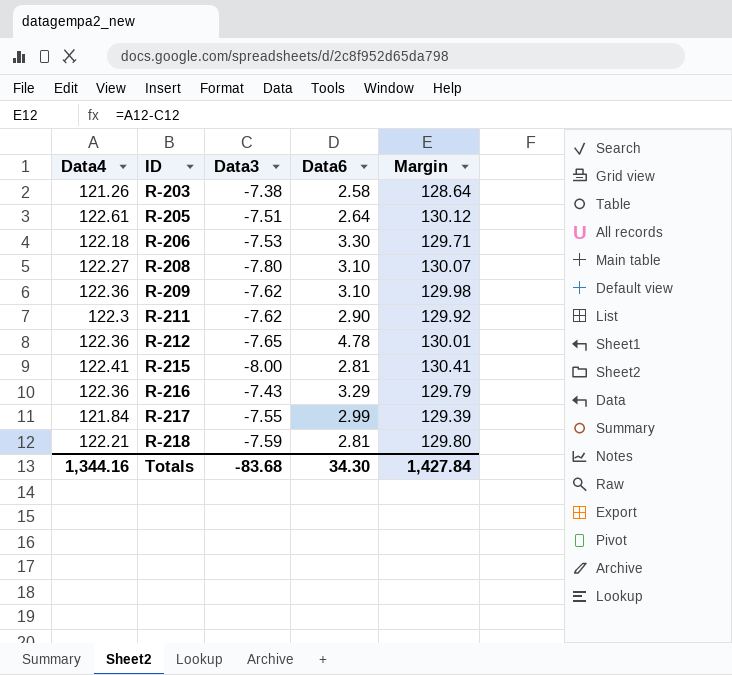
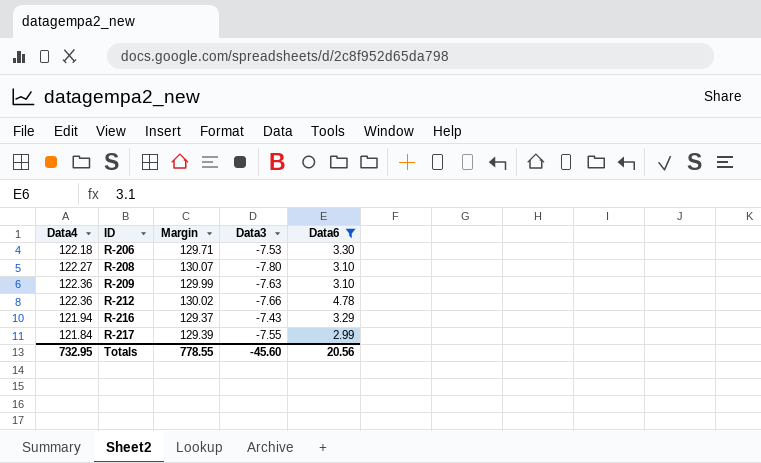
filter: none -> Data6 >= 2.99
column Margin | position: 5 -> 3
R-209 | Margin: 129.98 -> 129.99
R-209 | Data3: -7.62 -> -7.63
R-212 | Margin: 130.01 -> 130.02
R-212 | Data3: -7.65 -> -7.66
R-216 | Data4: 122.36 -> 121.94
R-216 | Margin: 129.79 -> 129.37
Totals | Data4: 1,344.16 -> 732.95
Totals | Margin: 1,427.84 -> 778.55
Totals | Data3: -83.68 -> -45.60
Totals | Data6: 34.30 -> 20.56

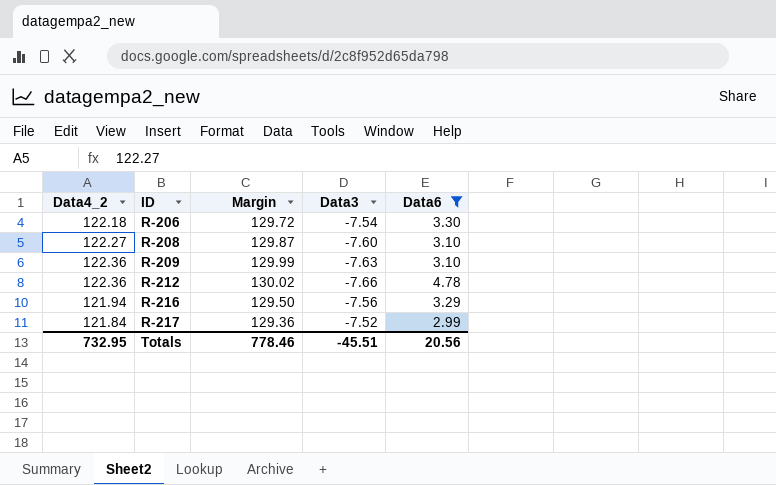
column name: Data4 -> Data4_2
R-206 | Margin: 129.71 -> 129.72
R-206 | Data3: -7.53 -> -7.54
R-208 | Margin: 130.07 -> 129.87
R-208 | Data3: -7.80 -> -7.60
R-216 | Margin: 129.37 -> 129.50
R-216 | Data3: -7.43 -> -7.56
R-217 | Margin: 129.39 -> 129.36
R-217 | Data3: -7.55 -> -7.52
Totals | Margin: 778.55 -> 778.46
Totals | Data3: -45.60 -> -45.51

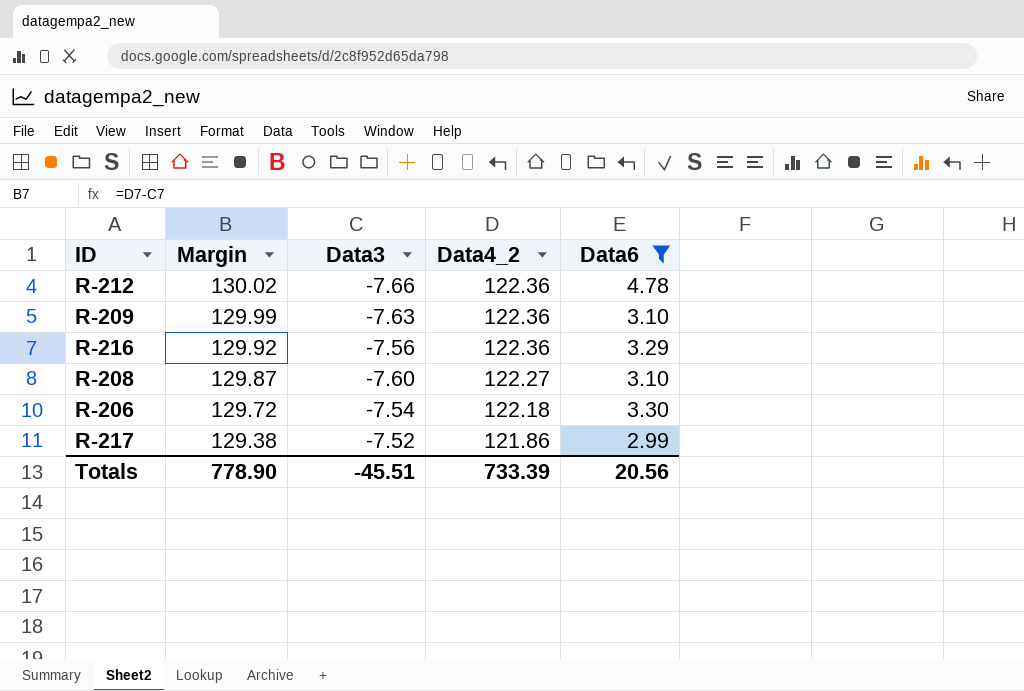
row order: ID ascending -> Margin descending
column Data4_2 | position: 1 -> 4
R-216 | Margin: 129.50 -> 129.92
R-216 | Data4_2: 121.94 -> 122.36
R-217 | Margin: 129.36 -> 129.38
R-217 | Data4_2: 121.84 -> 121.86
Totals | Margin: 778.46 -> 778.90
Totals | Data4_2: 732.95 -> 733.39

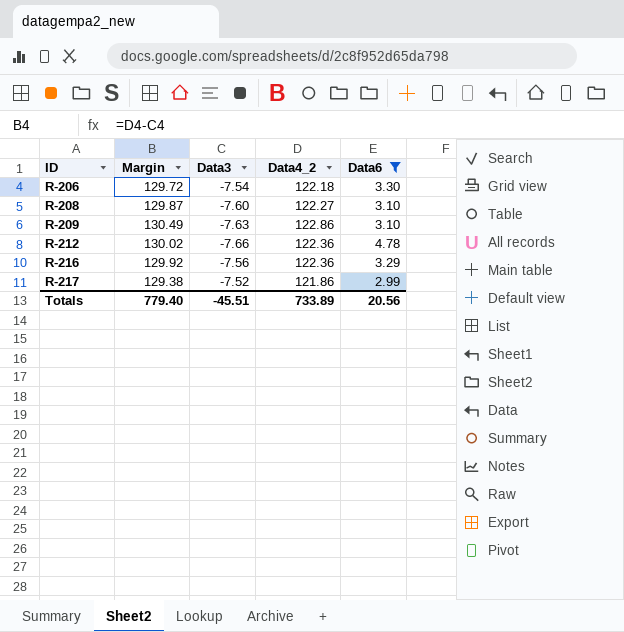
row order: Margin descending -> ID ascending
R-209 | Margin: 129.99 -> 130.49
R-209 | Data4_2: 122.36 -> 122.86
Totals | Margin: 778.90 -> 779.40
Totals | Data4_2: 733.39 -> 733.89

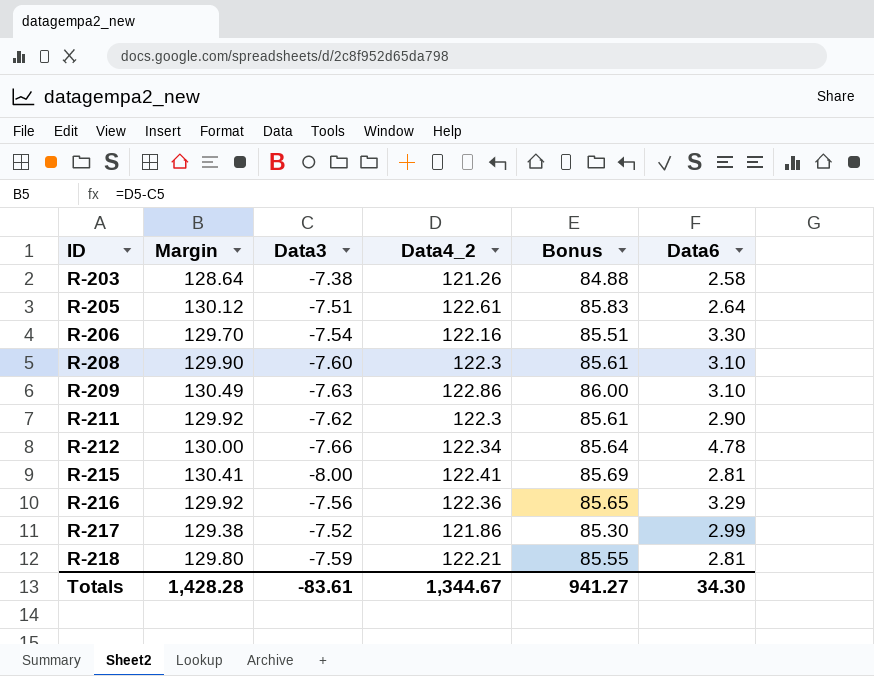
filter: Data6 >= 2.99 -> none
column Bonus | formula: none -> [Data4_2] * 0.7
R-206 | Margin: 129.72 -> 129.70
R-206 | Data4_2: 122.18 -> 122.16
R-208 | Margin: 129.87 -> 129.90
R-208 | Data4_2: 122.27 -> 122.3
R-212 | Margin: 130.02 -> 130.00
R-212 | Data4_2: 122.36 -> 122.34
Totals | Margin: 779.40 -> 1,428.28
Totals | Data3: -45.51 -> -83.61
Totals | Data4_2: 733.89 -> 1,344.67
Totals | Data6: 20.56 -> 34.30

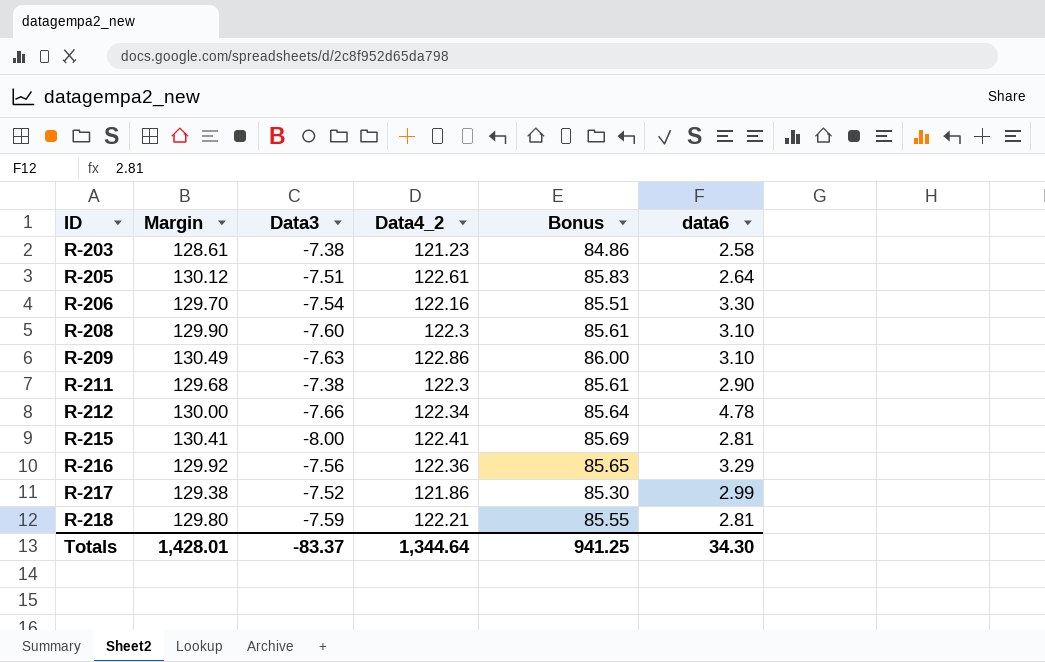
column name: Data6 -> data6
R-203 | Margin: 128.64 -> 128.61
R-203 | Data4_2: 121.26 -> 121.23
R-203 | Bonus: 84.88 -> 84.86
R-211 | Margin: 129.92 -> 129.68
R-211 | Data3: -7.62 -> -7.38
Totals | Margin: 1,428.28 -> 1,428.01
Totals | Data3: -83.61 -> -83.37
Totals | Data4_2: 1,344.67 -> 1,344.64
Totals | Bonus: 941.27 -> 941.25

